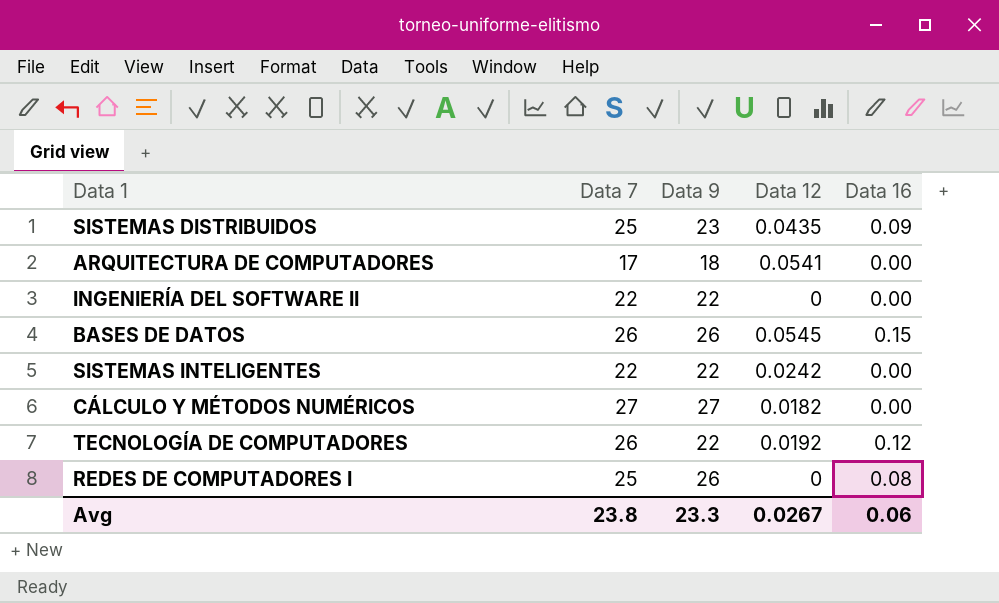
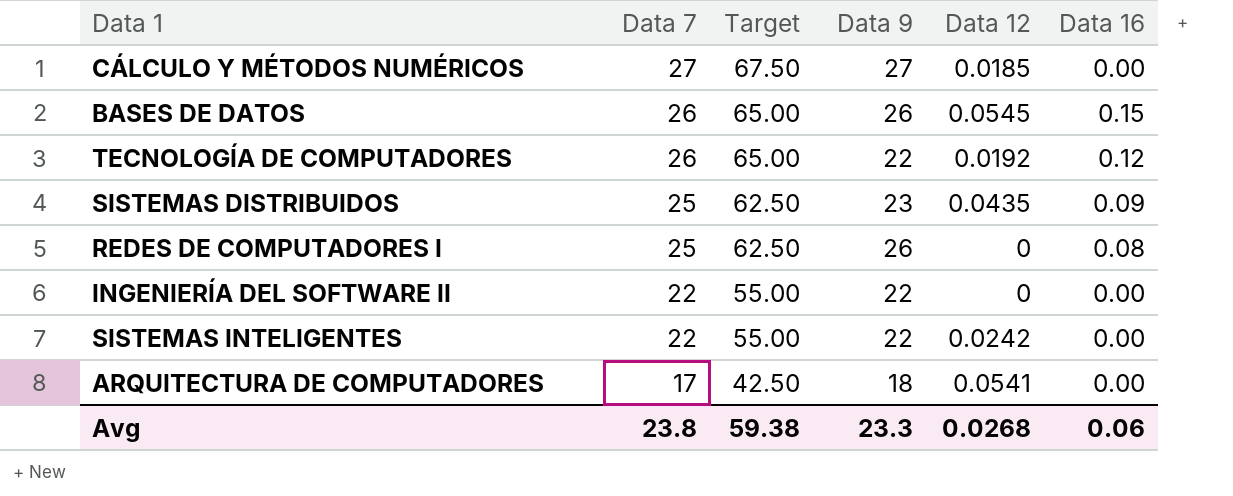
row order: none -> Data 7 descending
column Target | formula: none -> [Data 7] * 2.5
CÁLCULO Y MÉTODOS NUMÉRICOS | Data 12: 0.0182 -> 0.0185
Avg | Data 12: 0.0267 -> 0.0268

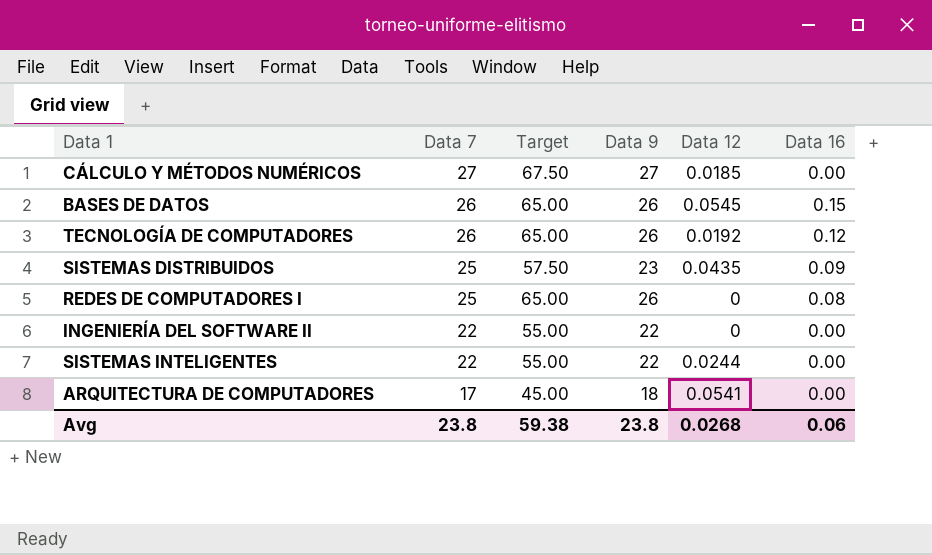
column Target | formula: [Data 7] * 2.5 -> [Data 9] * 2.5
TECNOLOGÍA DE COMPUTADORES | Data 9: 22 -> 26
SISTEMAS INTELIGENTES | Data 12: 0.0242 -> 0.0244
Avg | Data 9: 23.3 -> 23.8

